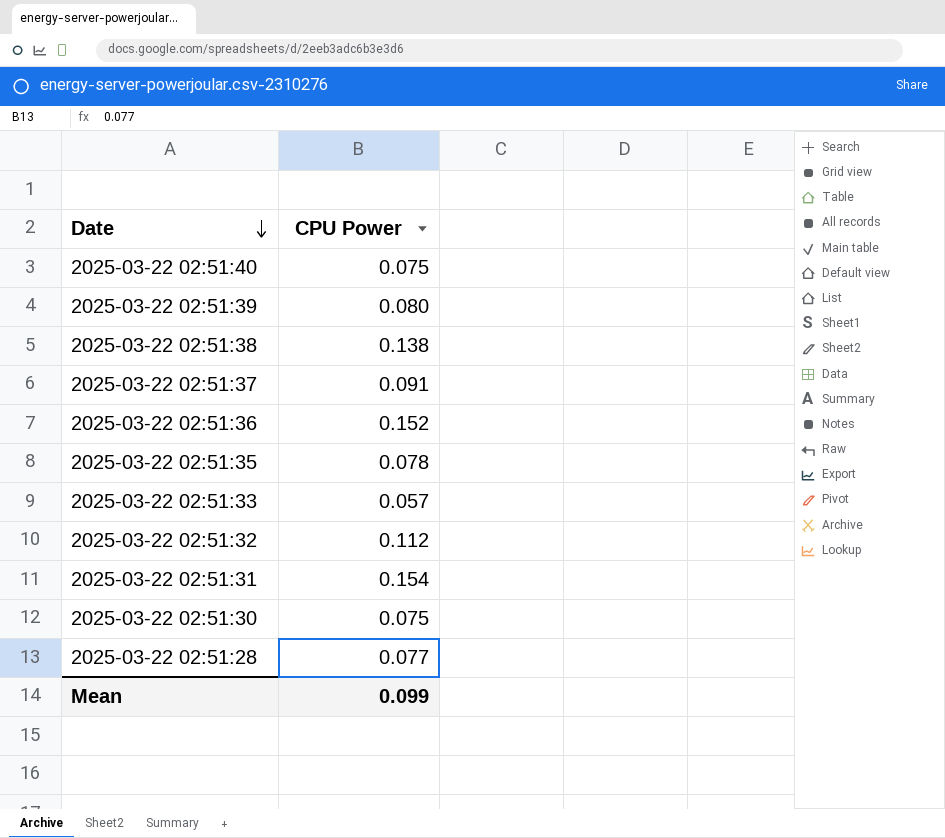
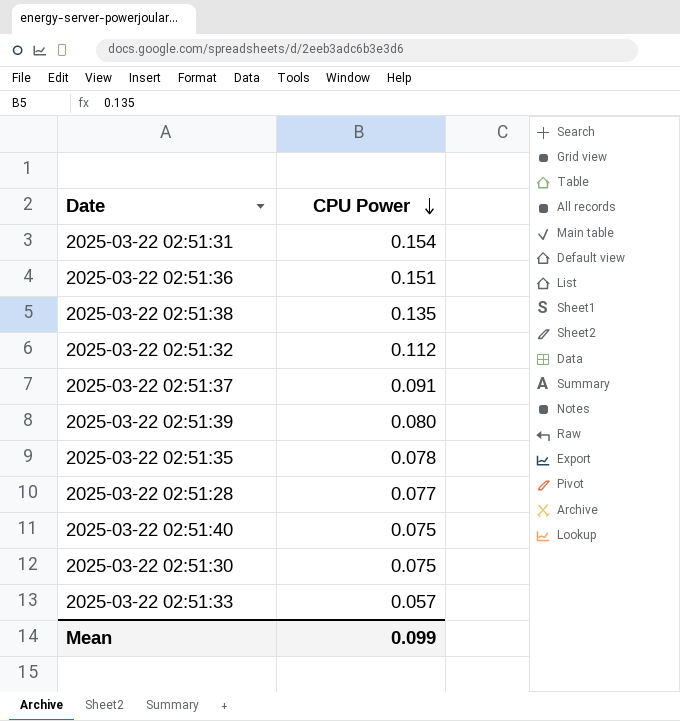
row order: Date descending -> CPU Power descending
2025-03-22 02:51:36 | CPU Power: 0.152 -> 0.151
2025-03-22 02:51:38 | CPU Power: 0.138 -> 0.135

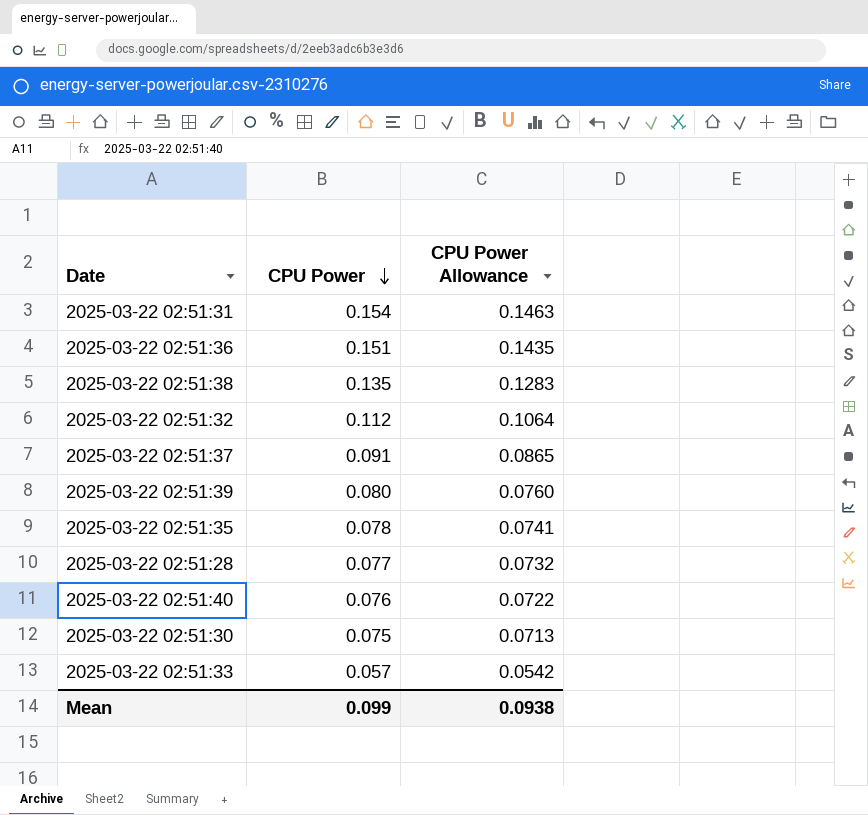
column CPU Power Allowance | formula: none -> [CPU Power] * 0.95
2025-03-22 02:51:40 | CPU Power: 0.075 -> 0.076

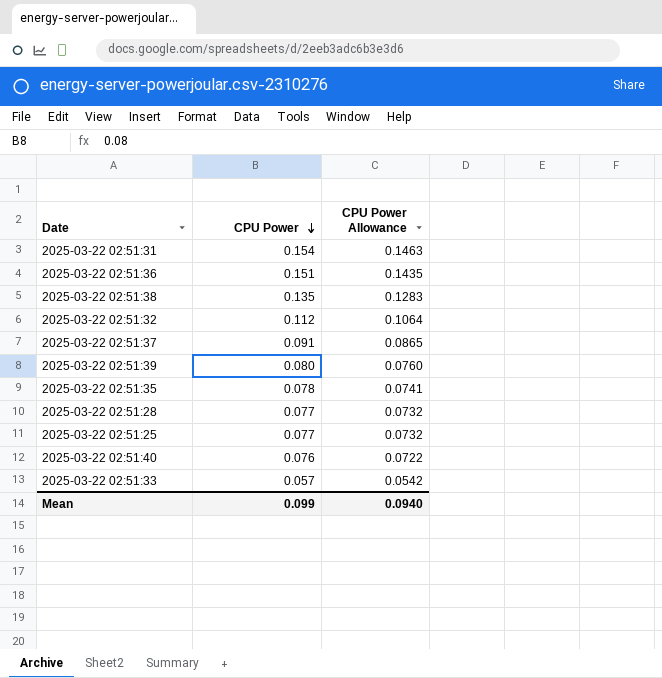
row 2025-03-22 02:51:30: 0.075 | 0.0713 -> none
row 2025-03-22 02:51:25: none -> 0.077 | 0.0732
Mean | CPU Power Allowance: 0.0938 -> 0.0940

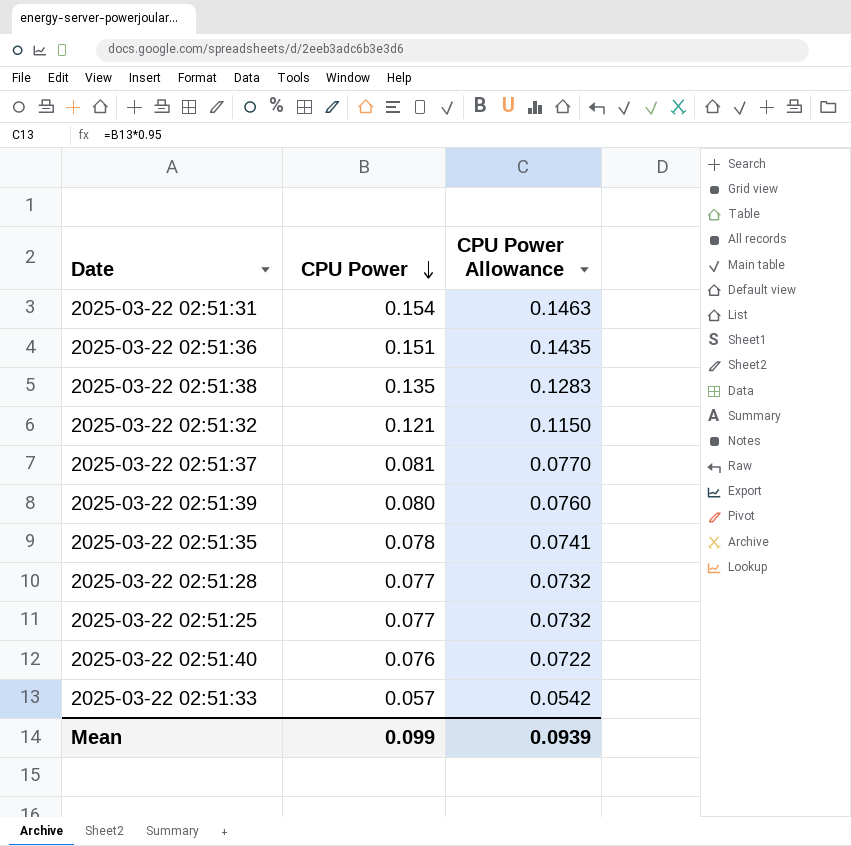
2025-03-22 02:51:32 | CPU Power: 0.112 -> 0.121
2025-03-22 02:51:32 | CPU Power Allowance: 0.1064 -> 0.1150
2025-03-22 02:51:37 | CPU Power: 0.091 -> 0.081
2025-03-22 02:51:37 | CPU Power Allowance: 0.0865 -> 0.0770
Mean | CPU Power Allowance: 0.0940 -> 0.0939

